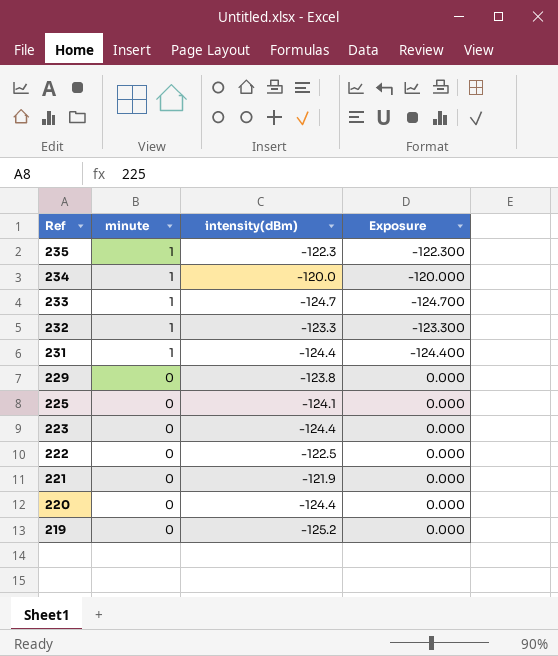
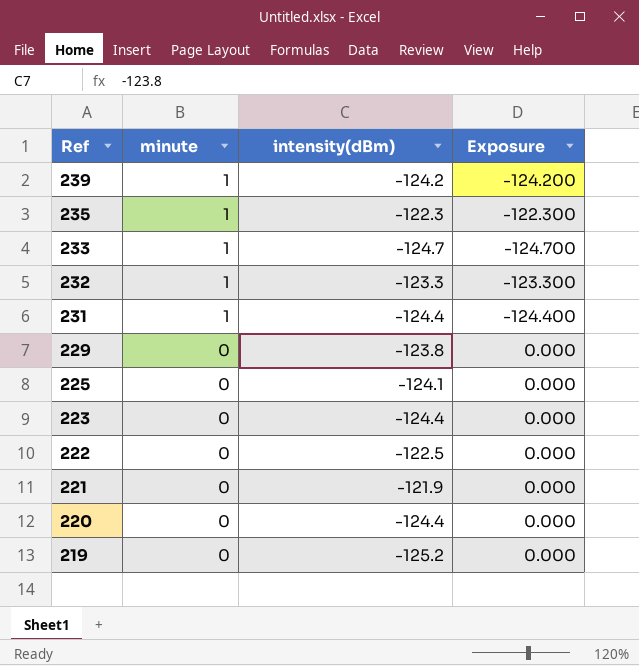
row 234: 1 | -120.0 | -120.000 -> none
row 239: none -> 1 | -124.2 | -124.200

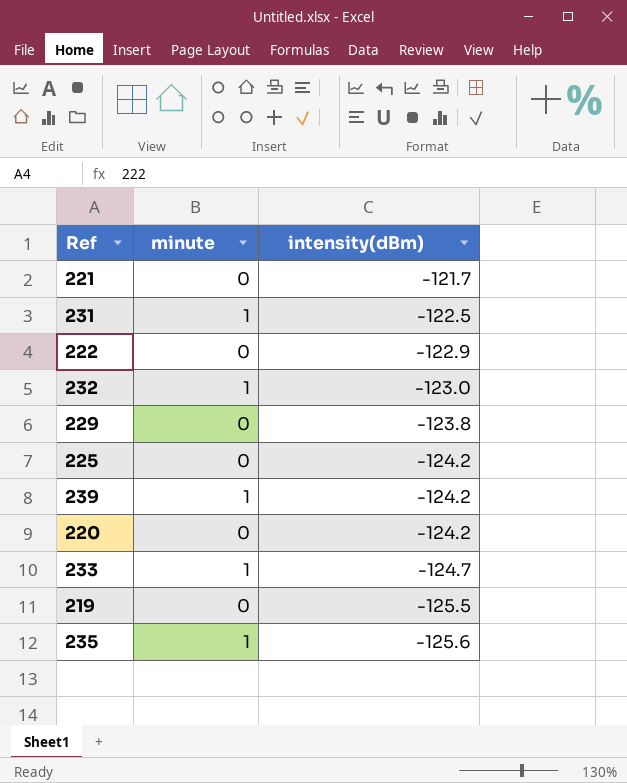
row order: Ref descending -> intensity(dBm) descending
column Exposure | formula: [minute] * [intensity(dBm)] -> none
row 223: 0 | -124.4 | 0.000 -> none
221 | intensity(dBm): -121.9 -> -121.7
231 | intensity(dBm): -124.4 -> -122.5
222 | intensity(dBm): -122.5 -> -122.9
232 | intensity(dBm): -123.3 -> -123.0
225 | intensity(dBm): -124.1 -> -124.2
220 | intensity(dBm): -124.4 -> -124.2
219 | intensity(dBm): -125.2 -> -125.5
235 | intensity(dBm): -122.3 -> -125.6

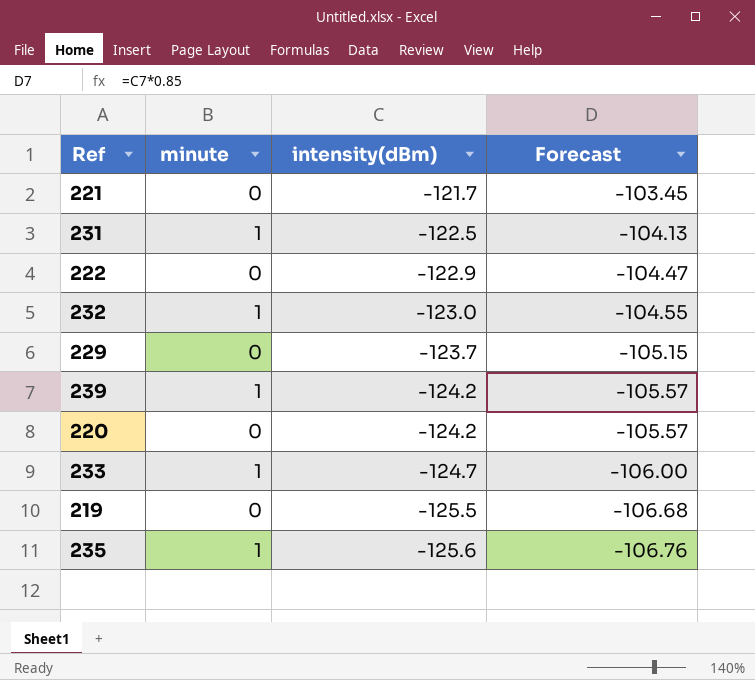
column Forecast | formula: none -> [intensity(dBm)] * 0.85
row 225: 0 | -124.2 -> none
229 | intensity(dBm): -123.8 -> -123.7

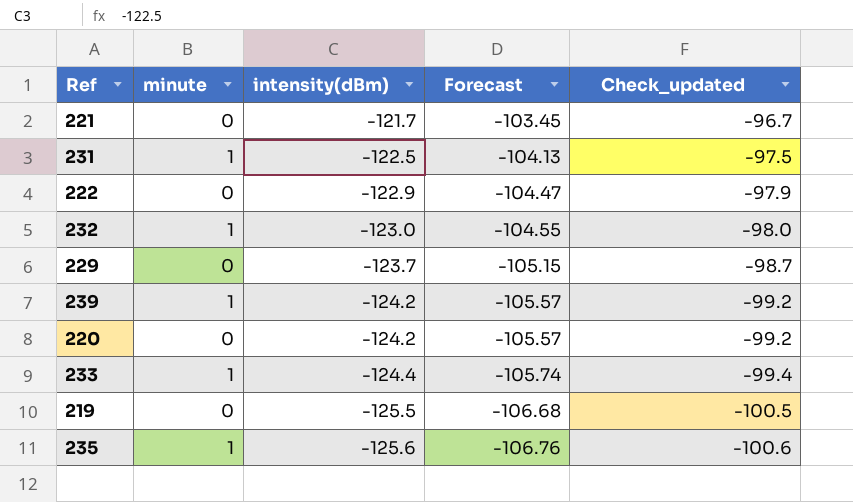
column Check_updated | formula: none -> [intensity(dBm)] + 25
233 | intensity(dBm): -124.7 -> -124.4
233 | Forecast: -106.00 -> -105.74

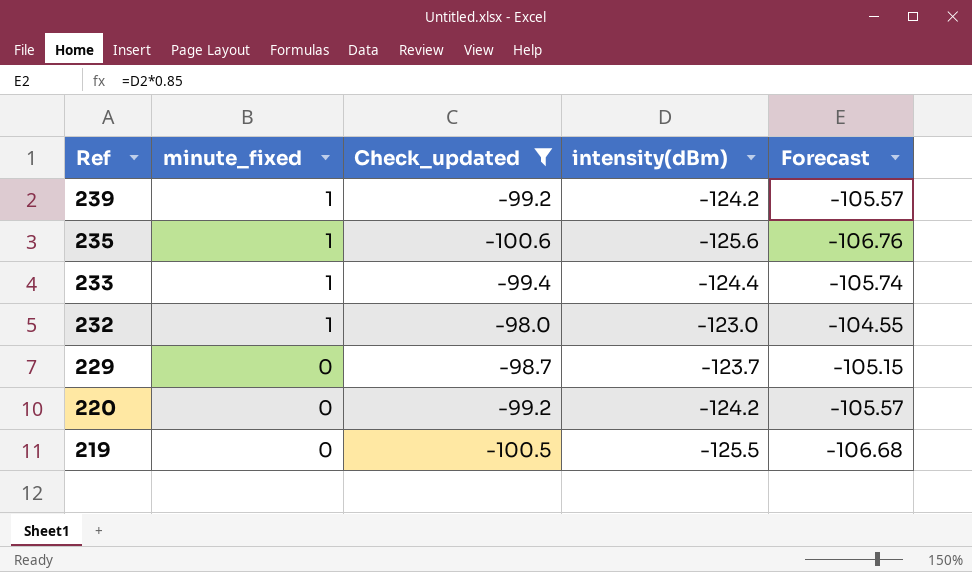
filter: none -> Check_updated <= -98.0
row order: intensity(dBm) descending -> Ref descending
column name: minute -> minute_fixed
column Check_updated | position: 5 -> 3

